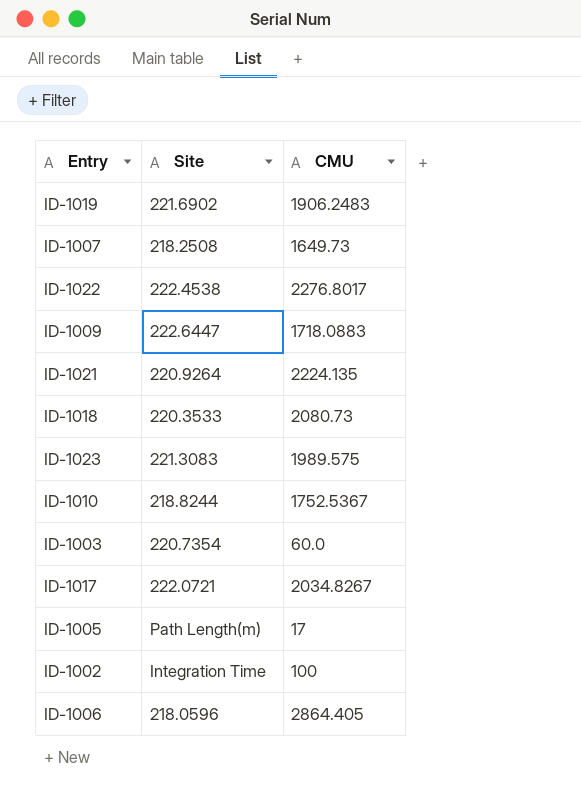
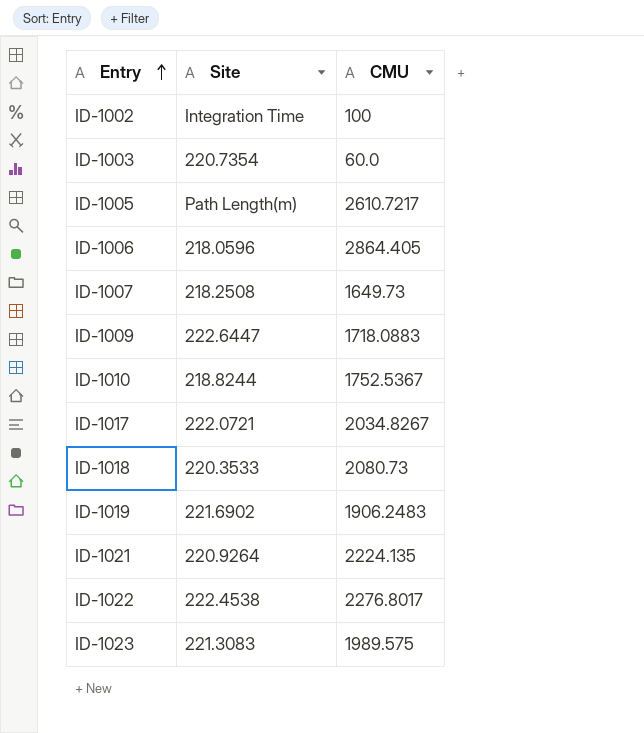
row order: none -> Entry ascending
ID-1005 | CMU: 17 -> 2610.7217

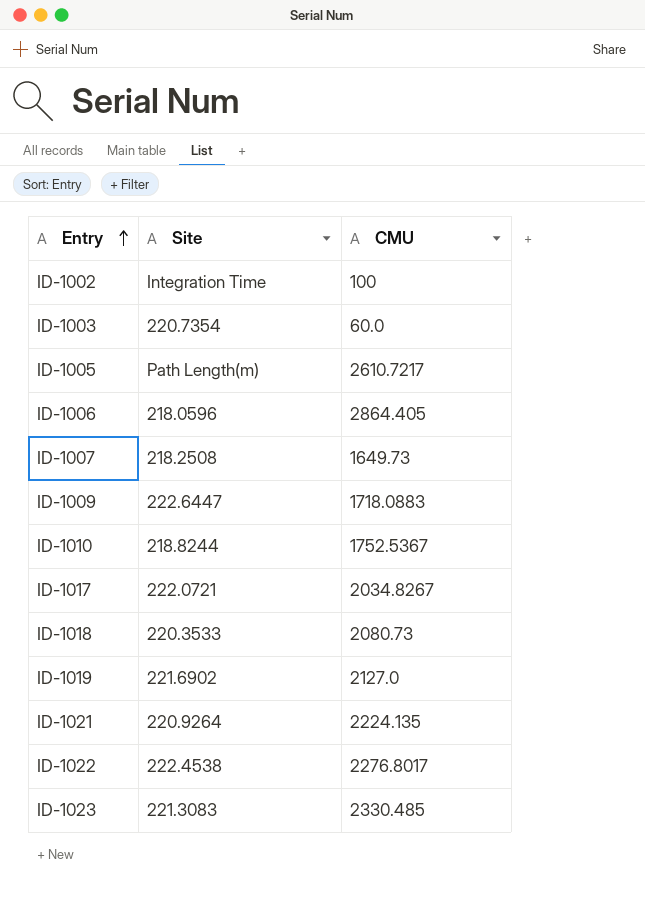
ID-1019 | CMU: 1906.2483 -> 2127.0
ID-1023 | CMU: 1989.575 -> 2330.485

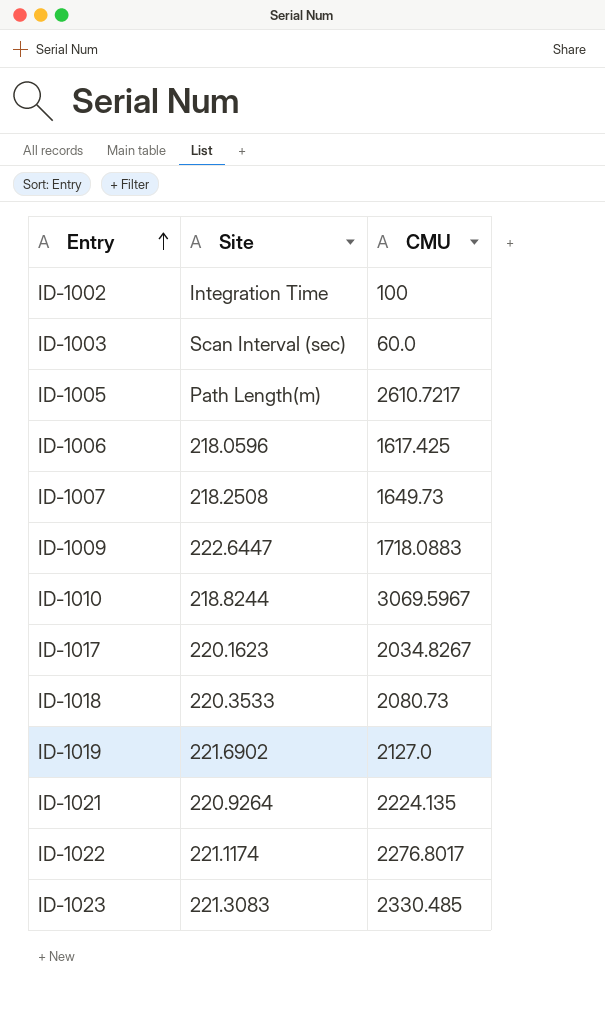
ID-1003 | Site: 220.7354 -> Scan Interval (sec)
ID-1006 | CMU: 2864.405 -> 1617.425
ID-1010 | CMU: 1752.5367 -> 3069.5967
ID-1017 | Site: 222.0721 -> 220.1623
ID-1022 | Site: 222.4538 -> 221.1174

